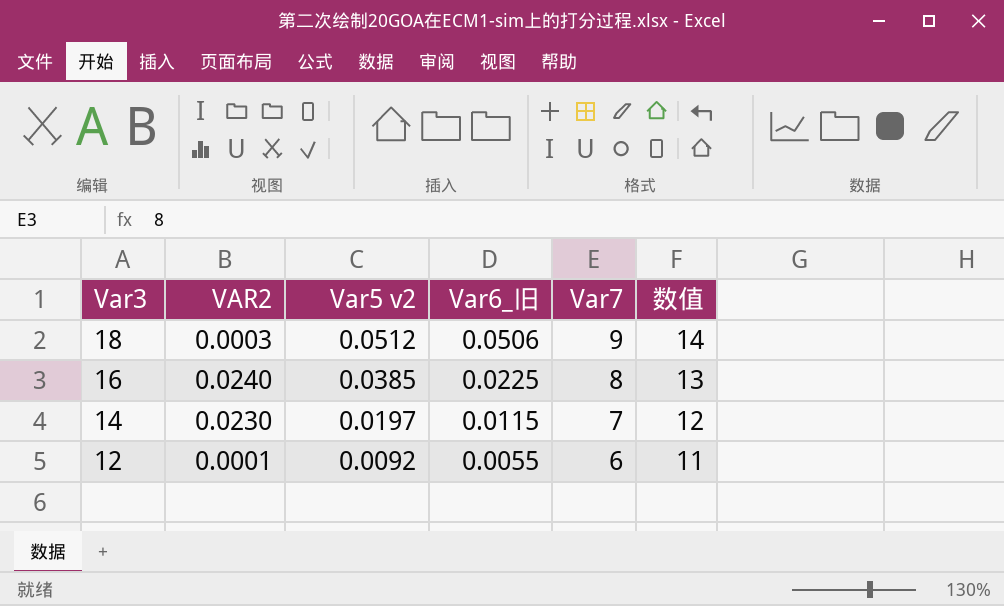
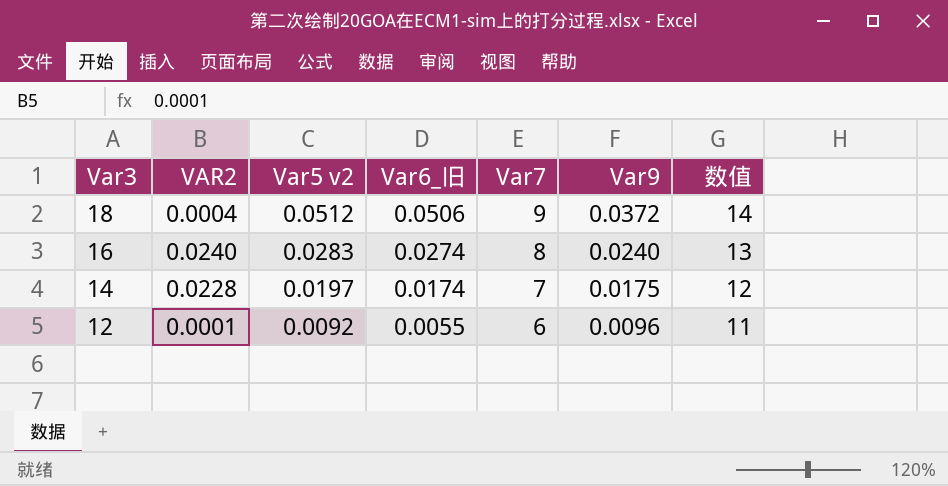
column Var9 | position: none -> 6
18 | VAR2: 0.0003 -> 0.0004
16 | Var5 v2: 0.0385 -> 0.0283
16 | Var6_旧: 0.0225 -> 0.0274
14 | VAR2: 0.0230 -> 0.0228
14 | Var6_旧: 0.0115 -> 0.0174

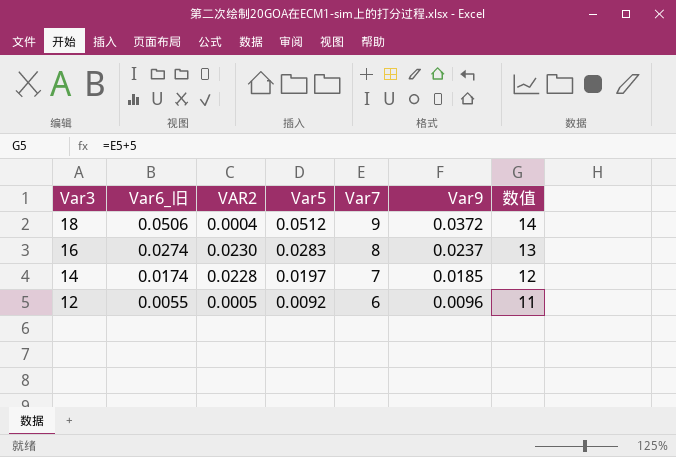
column Var6_旧 | position: 4 -> 2
column name: Var5 v2 -> Var5
16 | VAR2: 0.0240 -> 0.0230
16 | Var9: 0.0240 -> 0.0237
14 | Var9: 0.0175 -> 0.0185
12 | VAR2: 0.0001 -> 0.0005

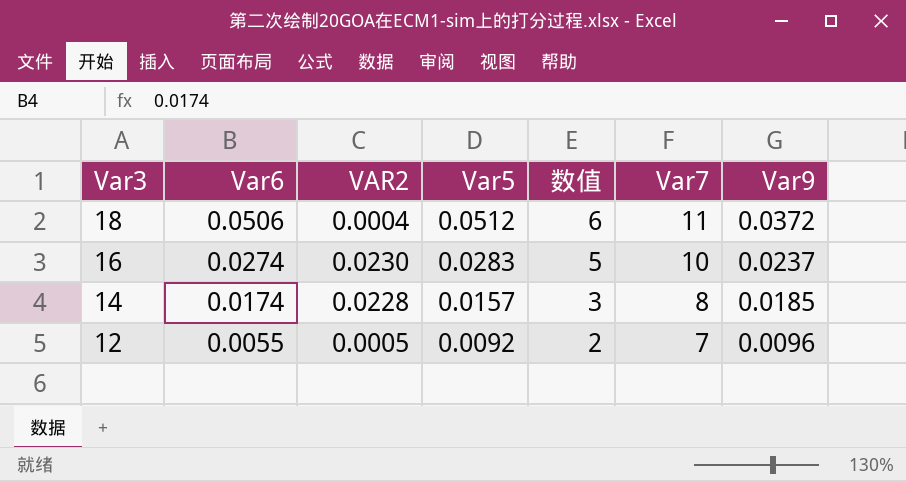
column name: Var6_旧 -> Var6
column 数值 | formula: [Var7] + 5 -> [Var7] - 5
column 数值 | position: 7 -> 5
18 | Var7: 9 -> 11
16 | Var7: 8 -> 10
14 | Var5: 0.0197 -> 0.0157
14 | Var7: 7 -> 8
12 | Var7: 6 -> 7

